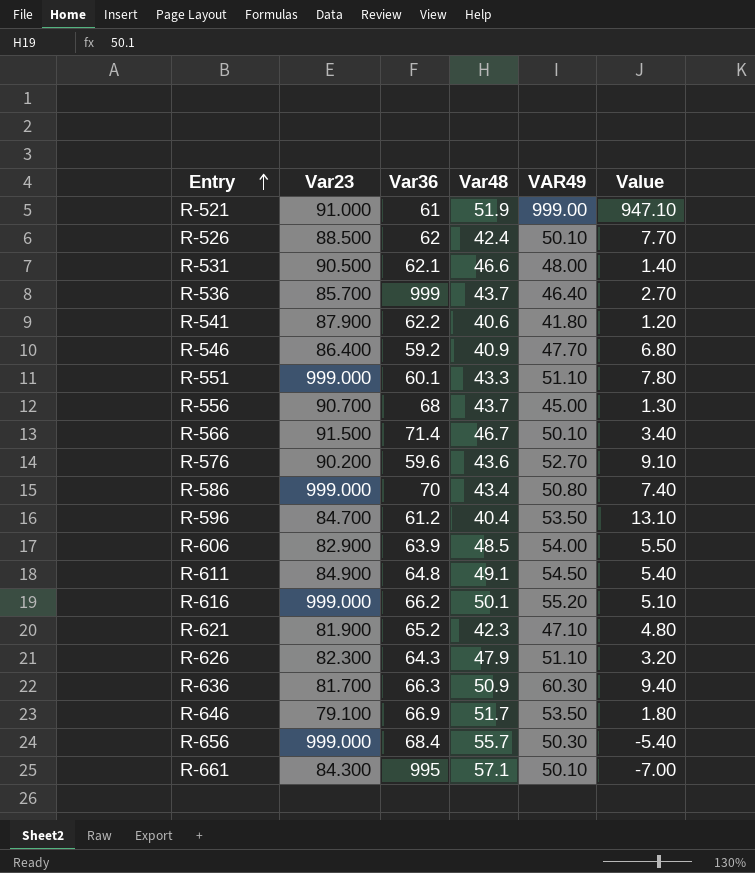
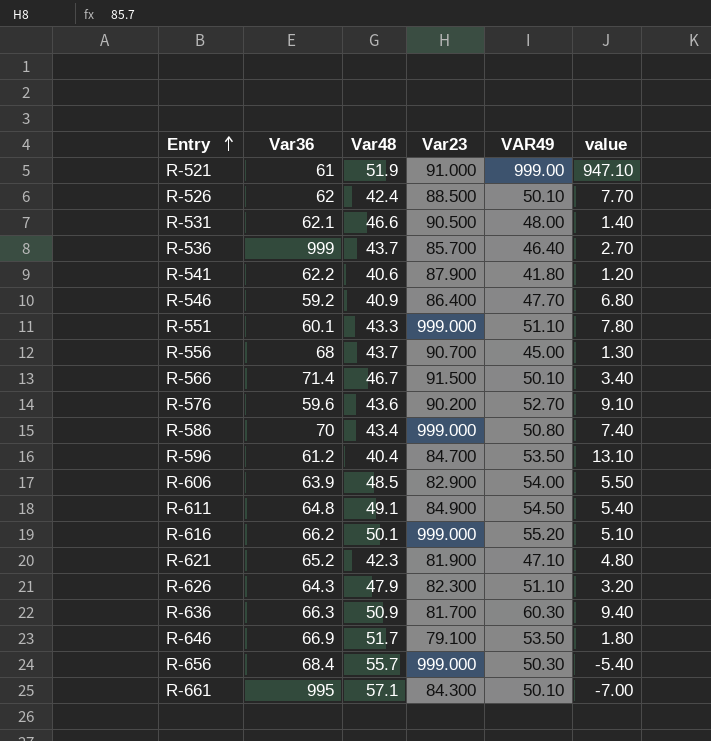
column Var23 | position: 2 -> 4
column name: Value -> value

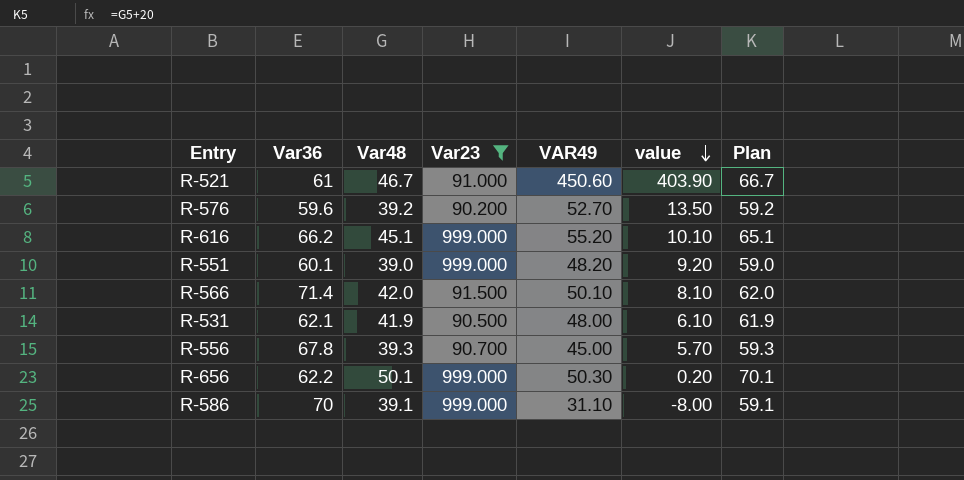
filter: none -> Var23 >= 90.200
row order: Entry ascending -> value descending
column Plan | formula: none -> [Var48] + 20
R-521 | Var48: 51.9 -> 46.7
R-521 | VAR49: 999.00 -> 450.60
R-521 | value: 947.10 -> 403.90
R-576 | Var48: 43.6 -> 39.2
R-576 | value: 9.10 -> 13.50
R-616 | Var48: 50.1 -> 45.1
R-616 | value: 5.10 -> 10.10
R-551 | Var48: 43.3 -> 39.0
R-551 | VAR49: 51.10 -> 48.20
R-551 | value: 7.80 -> 9.20
R-566 | Var48: 46.7 -> 42.0
R-566 | value: 3.40 -> 8.10
R-531 | Var48: 46.6 -> 41.9
R-531 | value: 1.40 -> 6.10
R-556 | Var36: 68 -> 67.8
R-556 | Var48: 43.7 -> 39.3
R-556 | value: 1.30 -> 5.70
R-656 | Var36: 68.4 -> 62.2
R-656 | Var48: 55.7 -> 50.1
R-656 | value: -5.40 -> 0.20
R-586 | Var48: 43.4 -> 39.1
R-586 | VAR49: 50.80 -> 31.10
R-586 | value: 7.40 -> -8.00

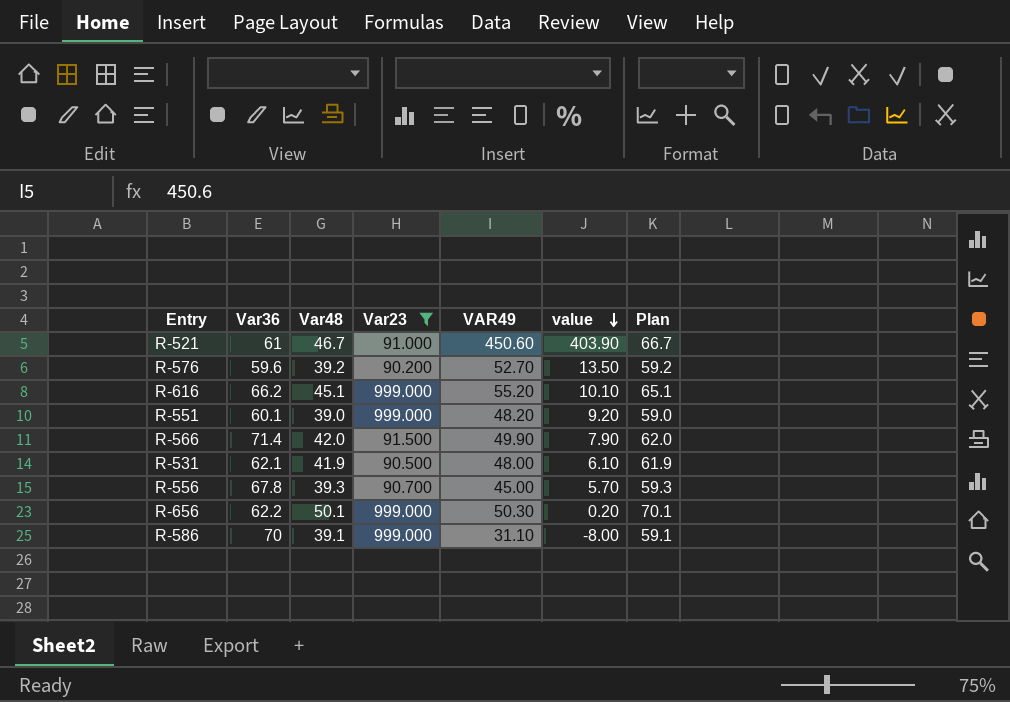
R-566 | VAR49: 50.10 -> 49.90
R-566 | value: 8.10 -> 7.90

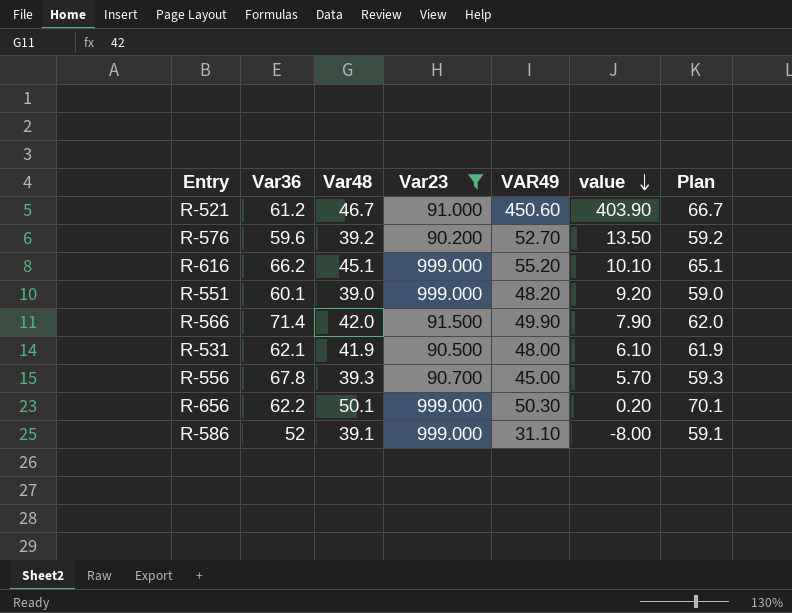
R-521 | Var36: 61 -> 61.2
R-586 | Var36: 70 -> 52

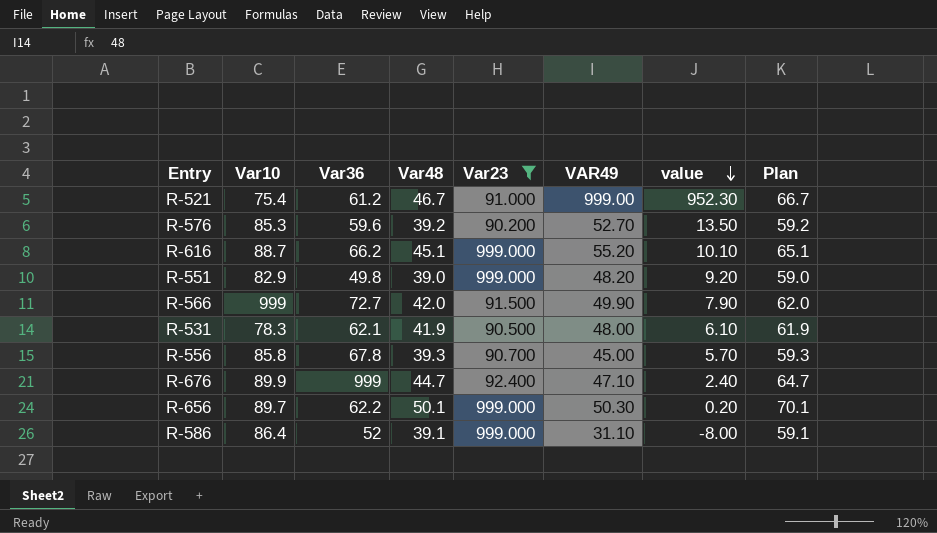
column Var10 | position: none -> 2
R-521 | VAR49: 450.60 -> 999.00
R-521 | value: 403.90 -> 952.30
R-551 | Var36: 60.1 -> 49.8
R-566 | Var36: 71.4 -> 72.7
row R-676: none -> 89.9 | 999 | 44.7 | 92.400 | 47.10 | 2.40 | 64.7

